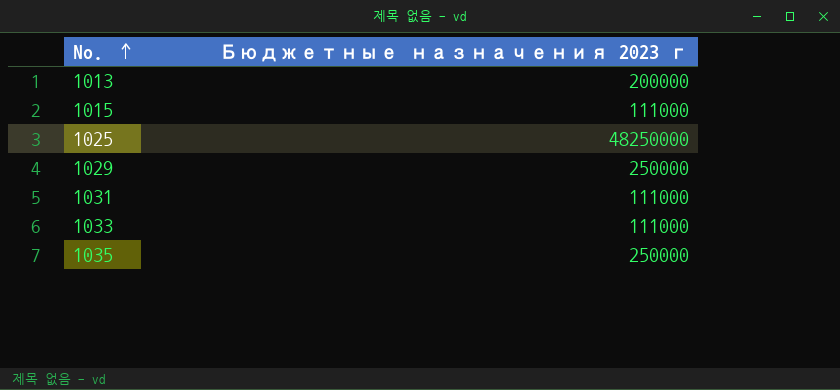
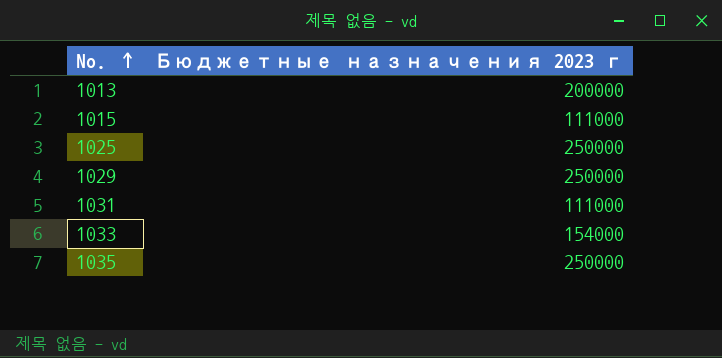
1025 | Бюджетные назначения 2023 г: 48250000 -> 250000
1033 | Бюджетные назначения 2023 г: 111000 -> 154000

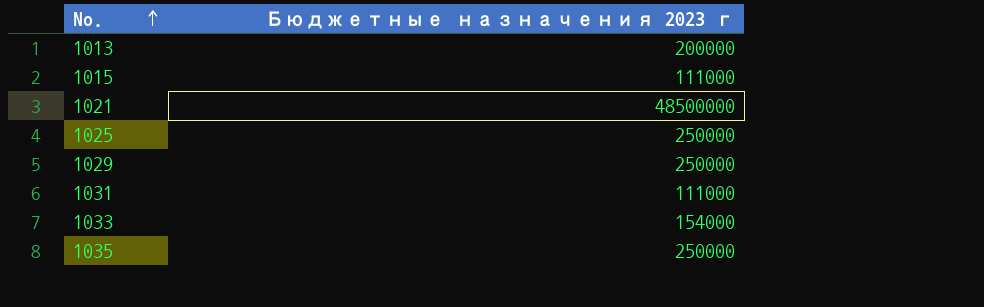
row 1021: none -> 48500000

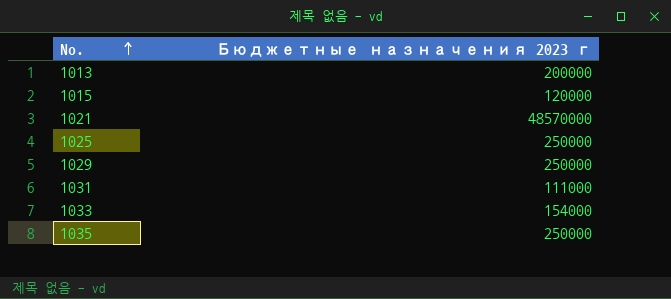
1015 | Бюджетные назначения 2023 г: 111000 -> 120000
1021 | Бюджетные назначения 2023 г: 48500000 -> 48570000

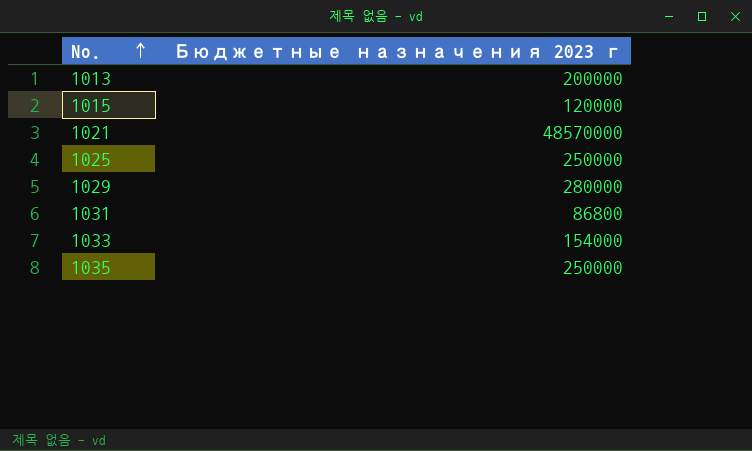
1029 | Бюджетные назначения 2023 г: 250000 -> 280000
1031 | Бюджетные назначения 2023 г: 111000 -> 86800

